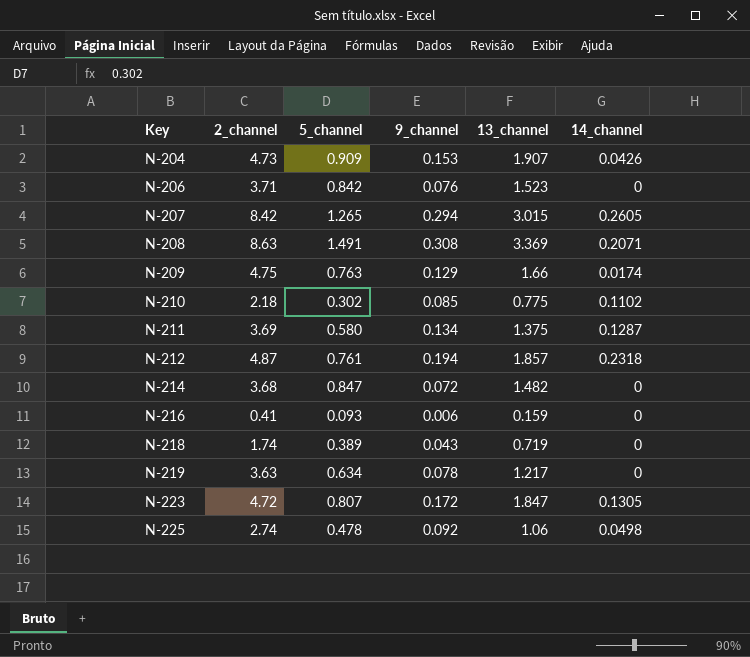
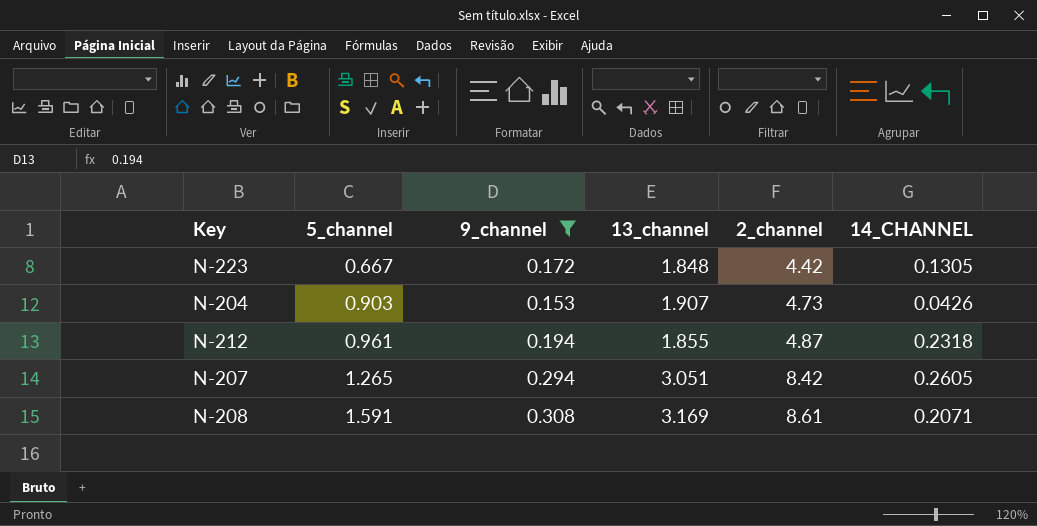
filter: none -> 9_channel >= 0.153
row order: Key ascending -> 5_channel ascending
column 2_channel | position: 2 -> 5
column name: 14_channel -> 14_CHANNEL
N-223 | 5_channel: 0.807 -> 0.667
N-223 | 13_channel: 1.847 -> 1.848
N-223 | 2_channel: 4.72 -> 4.42
N-204 | 5_channel: 0.909 -> 0.903
N-212 | 5_channel: 0.761 -> 0.961
N-212 | 13_channel: 1.857 -> 1.855
N-207 | 13_channel: 3.015 -> 3.051
N-208 | 5_channel: 1.491 -> 1.591
N-208 | 13_channel: 3.369 -> 3.169
N-208 | 2_channel: 8.63 -> 8.61

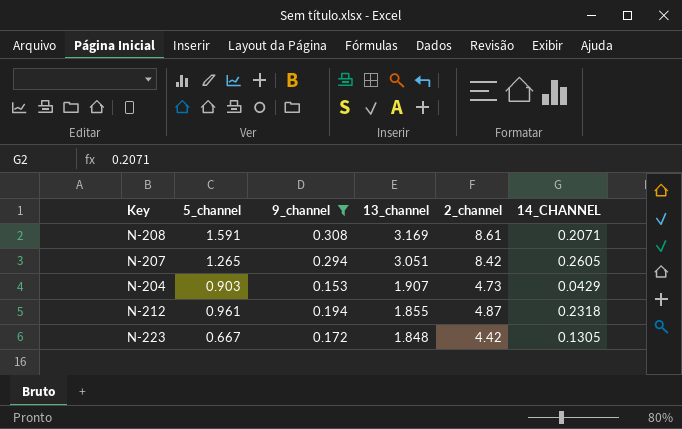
row order: 5_channel ascending -> 13_channel descending
N-204 | 14_CHANNEL: 0.0426 -> 0.0429

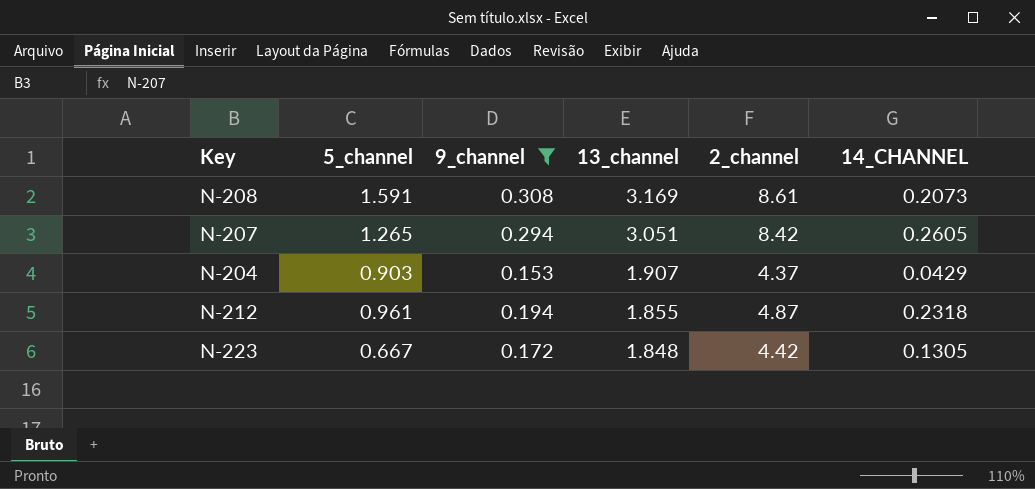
N-208 | 14_CHANNEL: 0.2071 -> 0.2073
N-204 | 2_channel: 4.73 -> 4.37

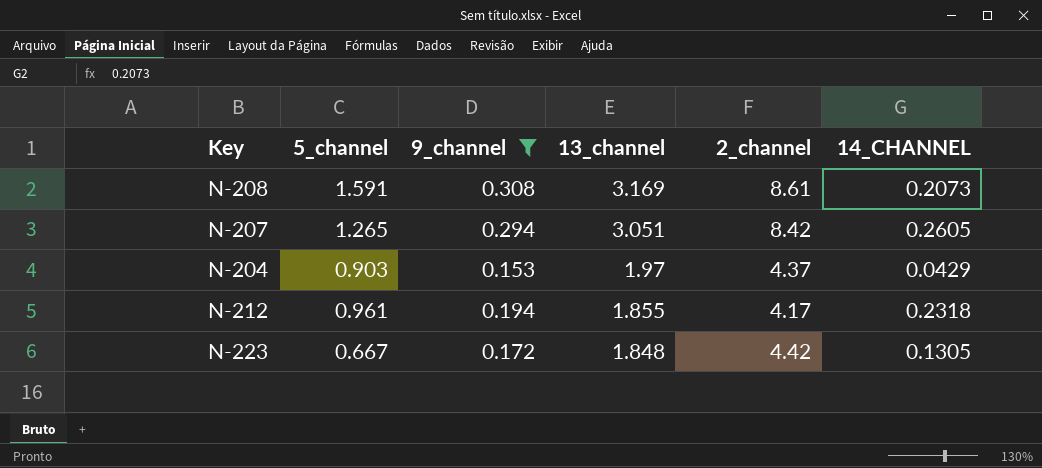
N-204 | 13_channel: 1.907 -> 1.97
N-212 | 2_channel: 4.87 -> 4.17

